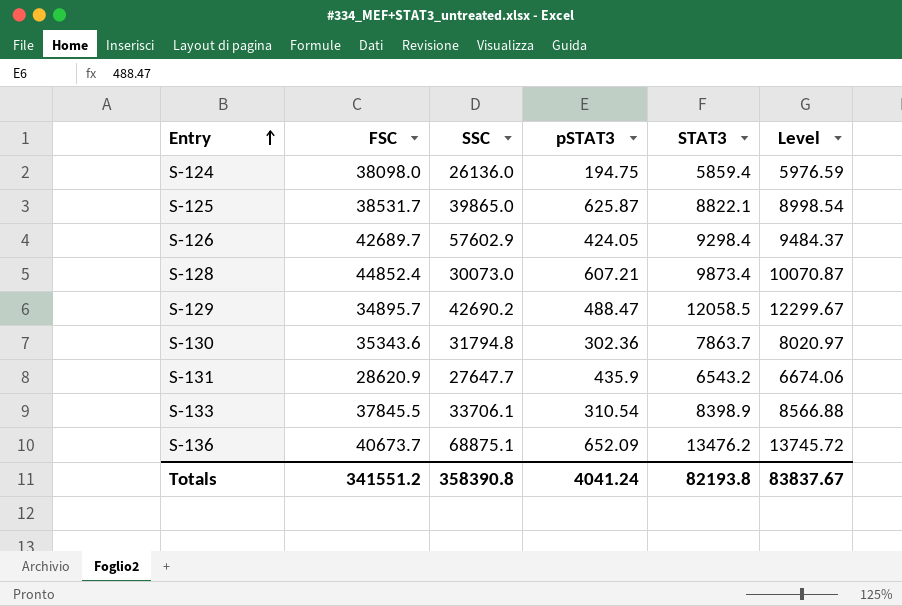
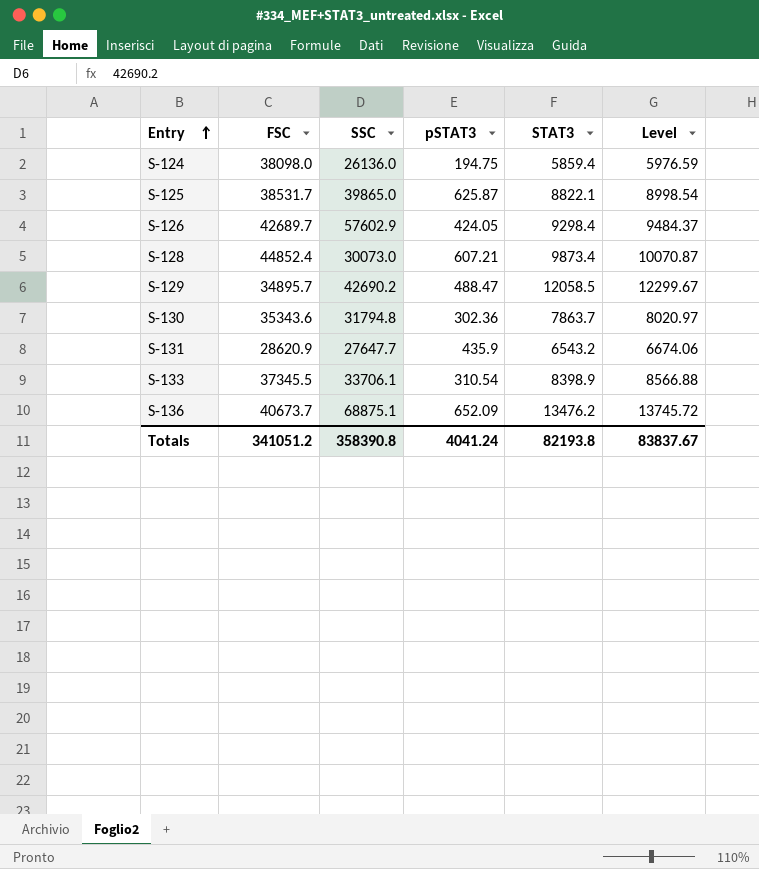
S-133 | FSC: 37845.5 -> 37345.5
Totals | FSC: 341551.2 -> 341051.2

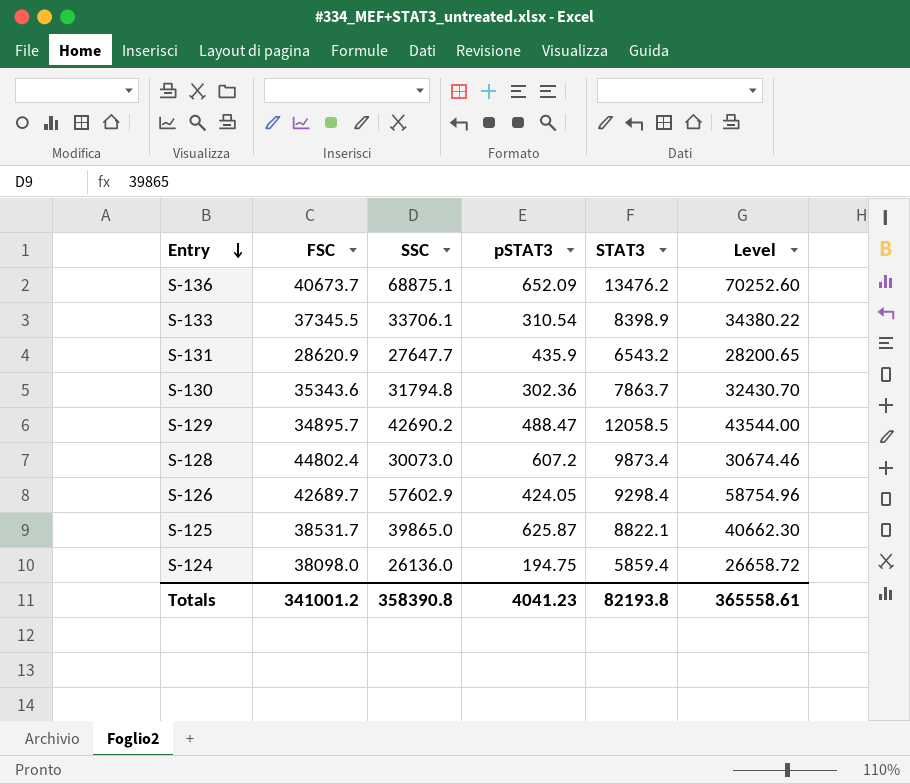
row order: Entry ascending -> Entry descending
column Level | formula: [STAT3] * 1.02 -> [SSC] * 1.02
S-128 | FSC: 44852.4 -> 44802.4
S-128 | pSTAT3: 607.21 -> 607.2
Totals | FSC: 341051.2 -> 341001.2
Totals | pSTAT3: 4041.24 -> 4041.23
Totals | Level: 83837.67 -> 365558.61

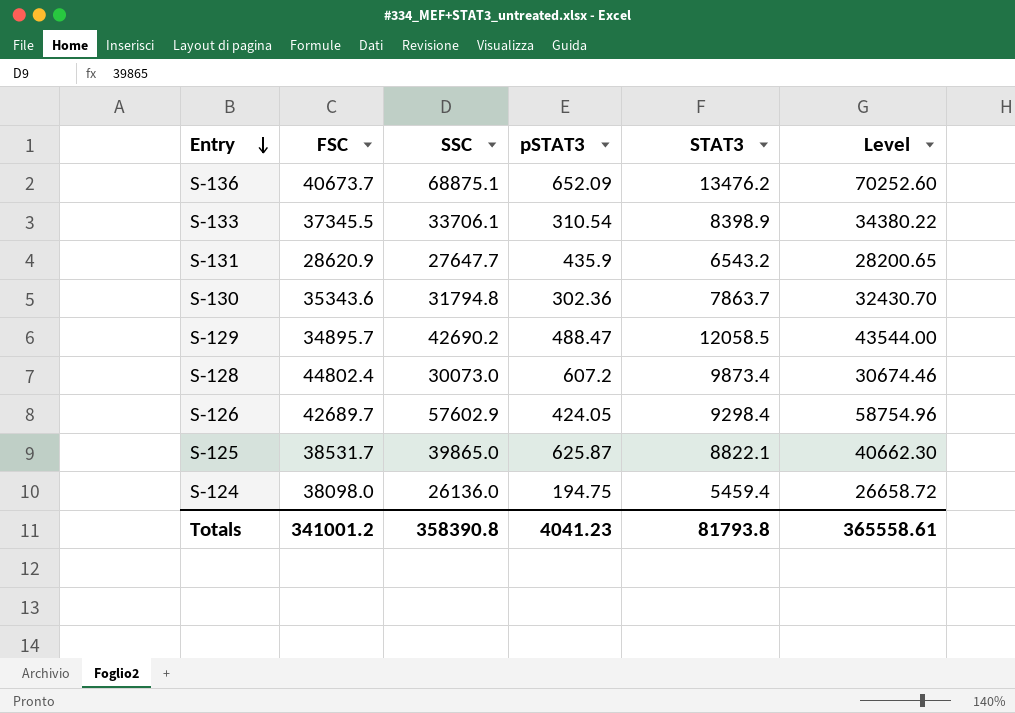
S-124 | STAT3: 5859.4 -> 5459.4
Totals | STAT3: 82193.8 -> 81793.8

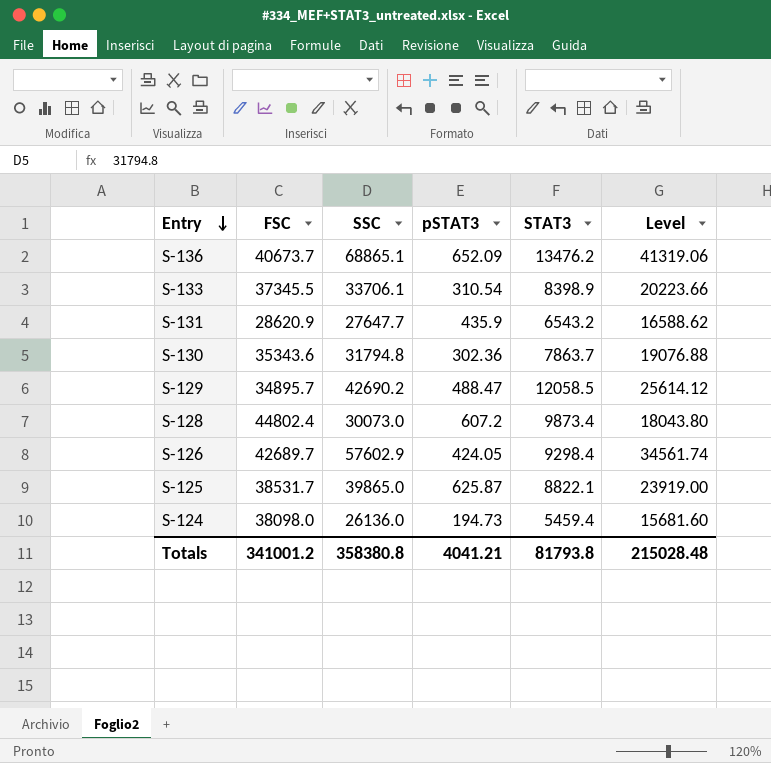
column Level | formula: [SSC] * 1.02 -> [SSC] * 0.6
S-136 | SSC: 68875.1 -> 68865.1
S-124 | pSTAT3: 194.75 -> 194.73
Totals | SSC: 358390.8 -> 358380.8
Totals | pSTAT3: 4041.23 -> 4041.21
Totals | Level: 365558.61 -> 215028.48

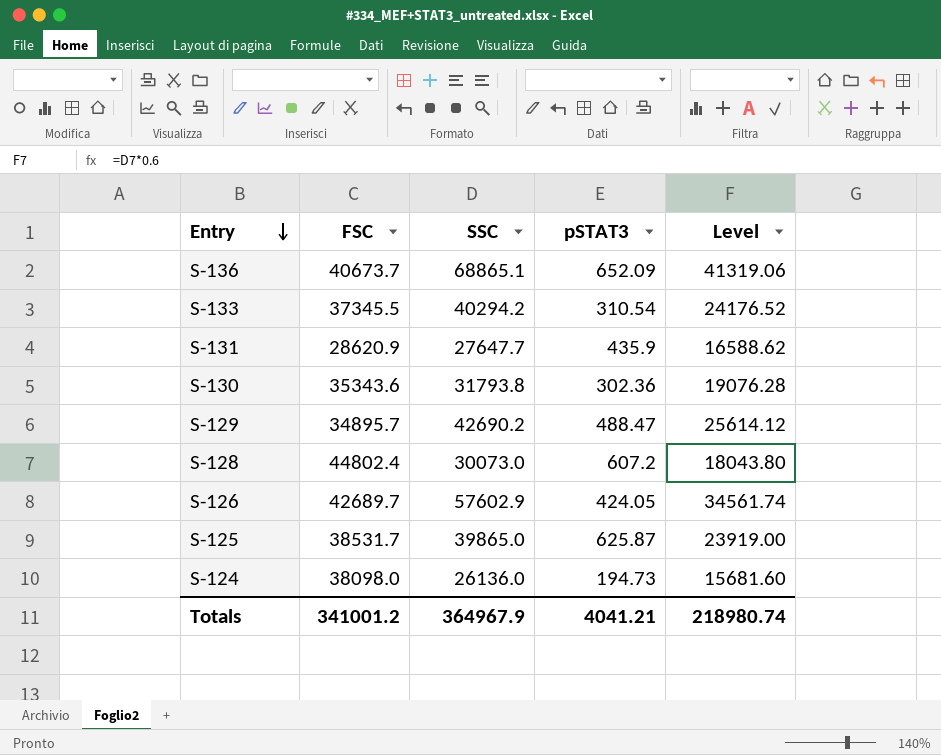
column STAT3 | position: 5 -> none
S-133 | SSC: 33706.1 -> 40294.2
S-133 | Level: 20223.66 -> 24176.52
S-130 | SSC: 31794.8 -> 31793.8
S-130 | Level: 19076.88 -> 19076.28
Totals | SSC: 358380.8 -> 364967.9
Totals | Level: 215028.48 -> 218980.74

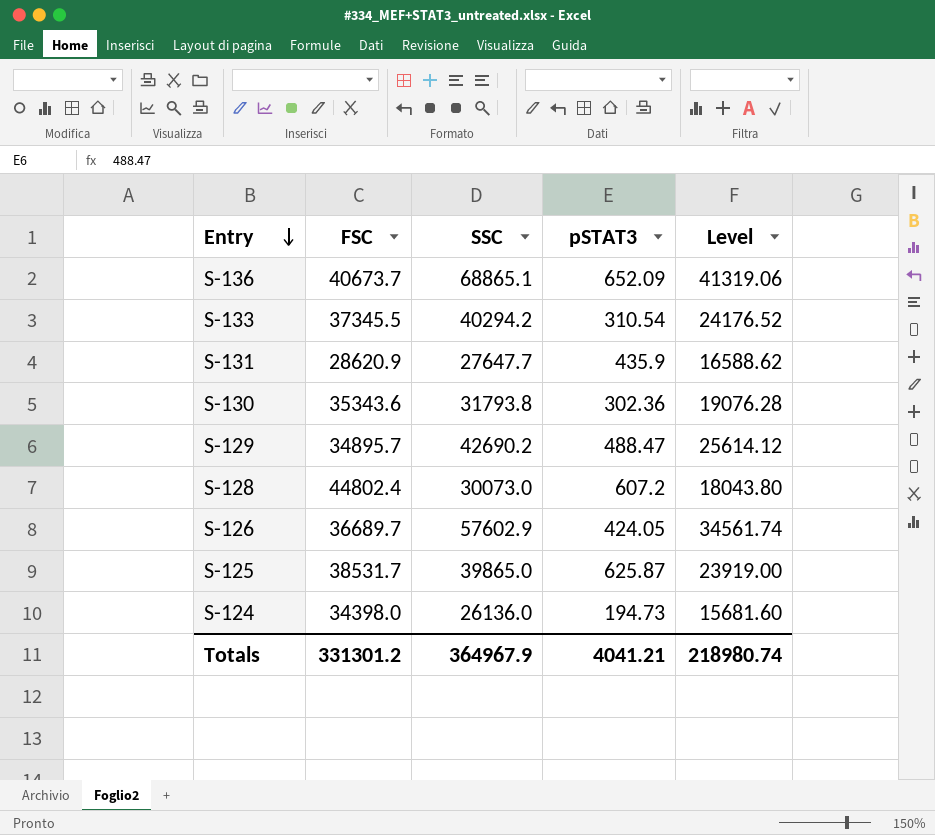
S-126 | FSC: 42689.7 -> 36689.7
S-124 | FSC: 38098.0 -> 34398.0
Totals | FSC: 341001.2 -> 331301.2

